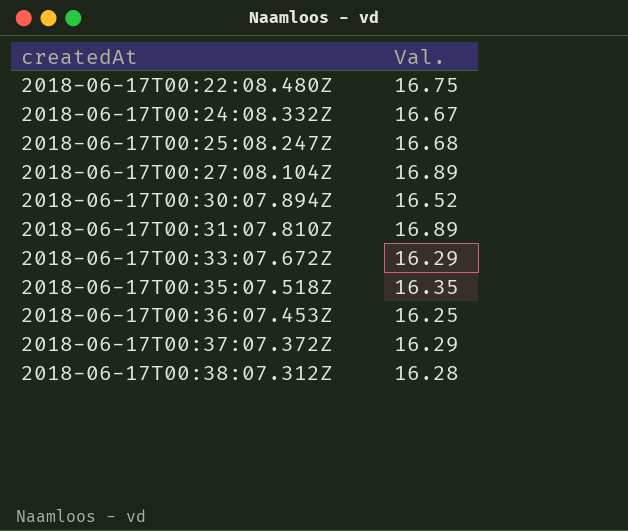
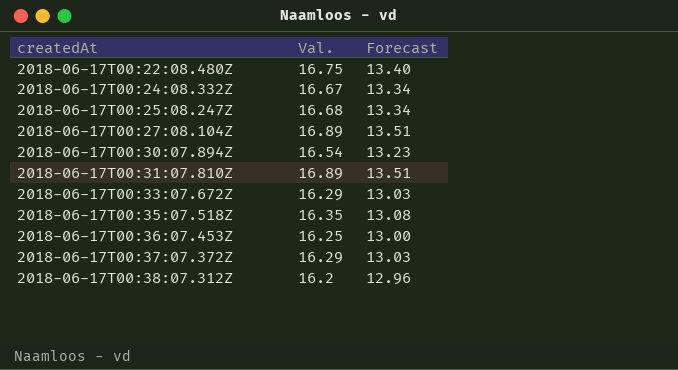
column Forecast | formula: none -> [Val.] * 0.8
2018-06-17T00:30:07.894Z | Val.: 16.52 -> 16.54
2018-06-17T00:38:07.312Z | Val.: 16.28 -> 16.2

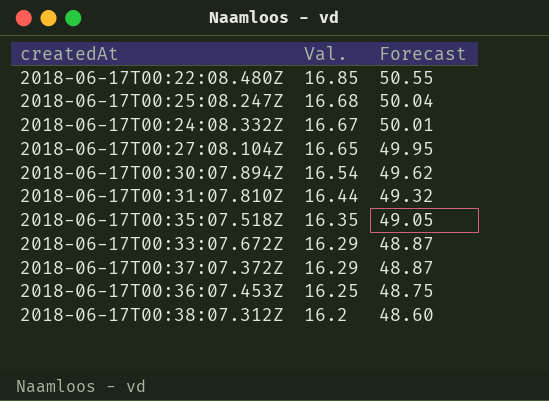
row order: createdAt ascending -> Val. descending
column Forecast | formula: [Val.] * 0.8 -> [Val.] * 3
2018-06-17T00:22:08.480Z | Val.: 16.75 -> 16.85
2018-06-17T00:27:08.104Z | Val.: 16.89 -> 16.65
2018-06-17T00:31:07.810Z | Val.: 16.89 -> 16.44

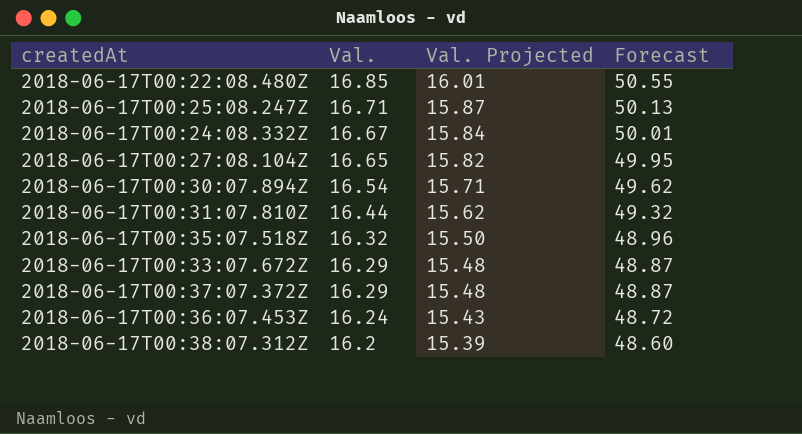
column Val. Projected | formula: none -> [Val.] * 0.95
2018-06-17T00:25:08.247Z | Val.: 16.68 -> 16.71
2018-06-17T00:25:08.247Z | Forecast: 50.04 -> 50.13
2018-06-17T00:35:07.518Z | Val.: 16.35 -> 16.32
2018-06-17T00:35:07.518Z | Forecast: 49.05 -> 48.96
2018-06-17T00:36:07.453Z | Val.: 16.25 -> 16.24
2018-06-17T00:36:07.453Z | Forecast: 48.75 -> 48.72

